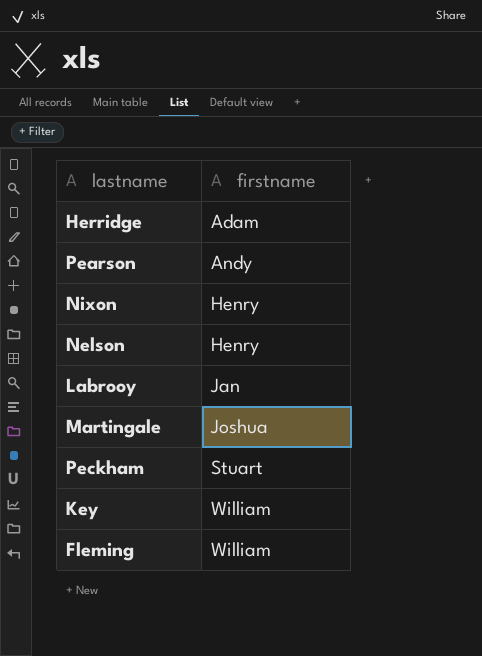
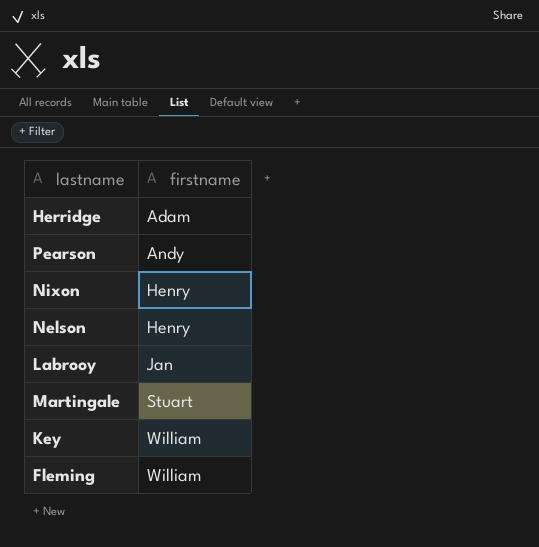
row Peckham: Stuart -> none
Martingale | firstname: Joshua -> Stuart

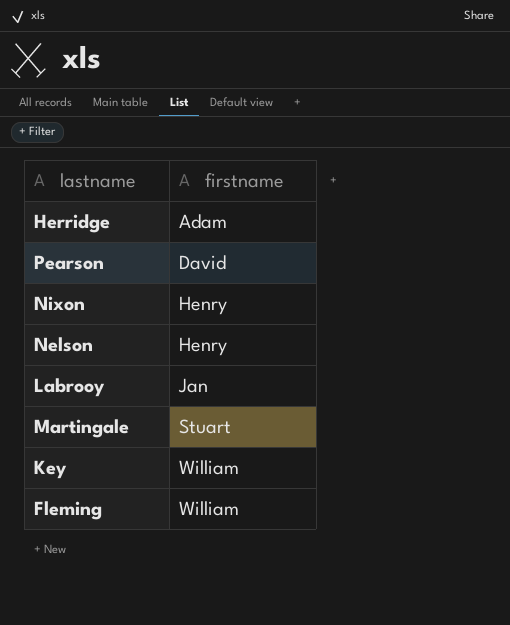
Pearson | firstname: Andy -> David

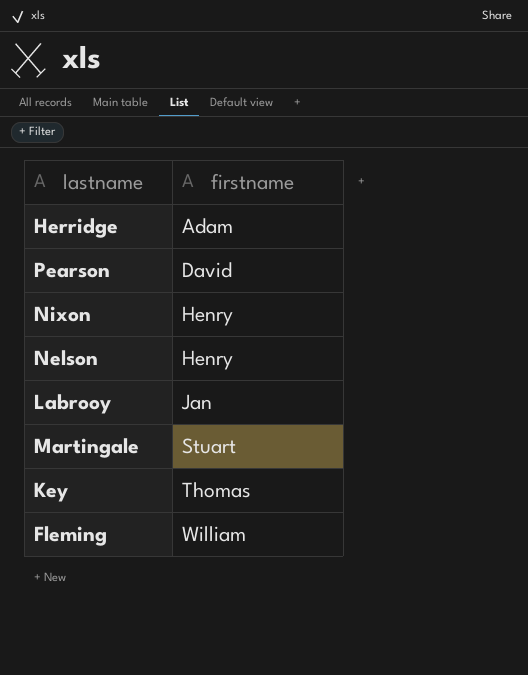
Key | firstname: William -> Thomas

